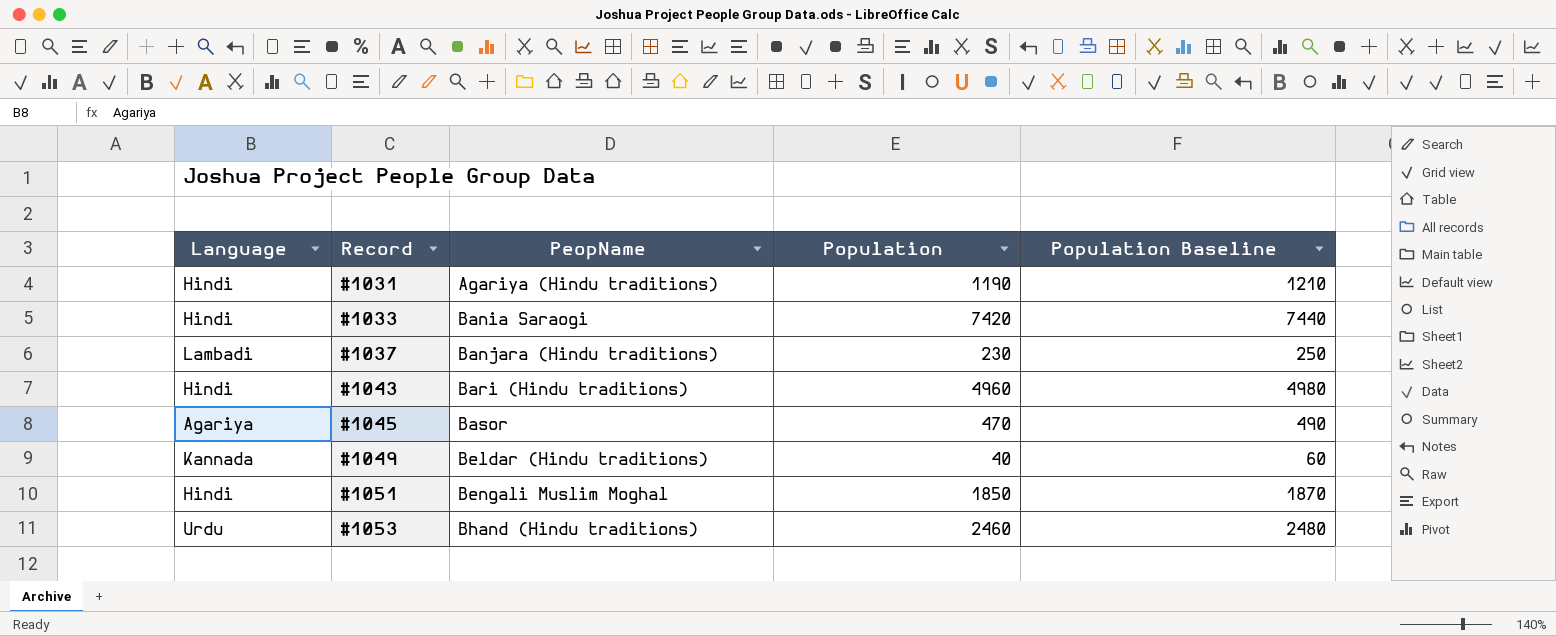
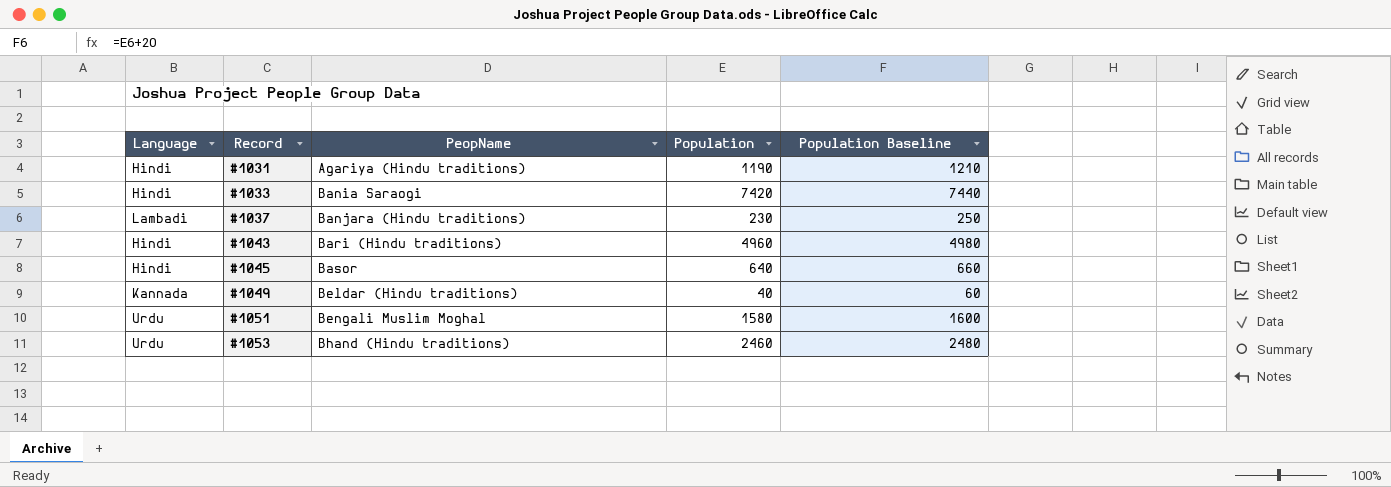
#1045 | Language: Agariya -> Hindi
#1045 | Population: 470 -> 640
#1045 | Population Baseline: 490 -> 660
#1051 | Language: Hindi -> Urdu
#1051 | Population: 1850 -> 1580
#1051 | Population Baseline: 1870 -> 1600

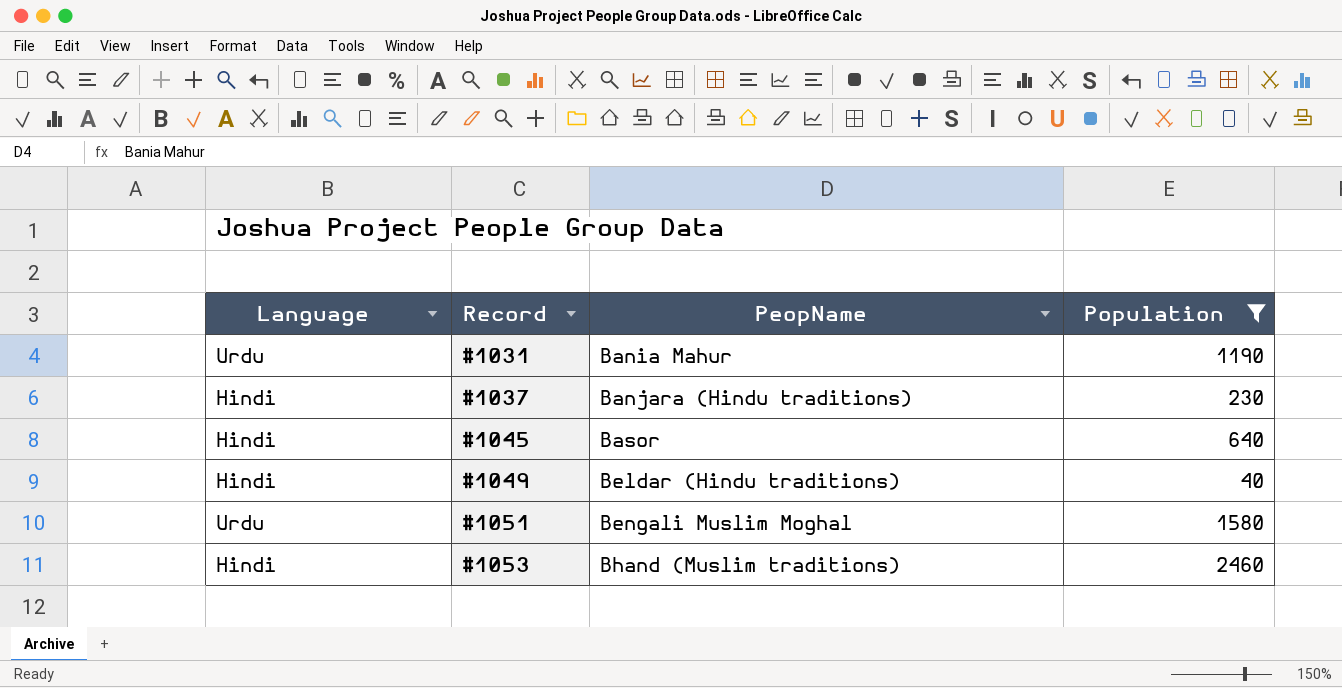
filter: none -> Population <= 2460
column Population Baseline | formula: [Population] + 20 -> none
#1031 | Language: Hindi -> Urdu
#1031 | PeopName: Agariya (Hindu traditions) -> Bania Mahur
#1037 | Language: Lambadi -> Hindi
#1049 | Language: Kannada -> Hindi
#1053 | Language: Urdu -> Hindi
#1053 | PeopName: Bhand (Hindu traditions) -> Bhand (Muslim traditions)

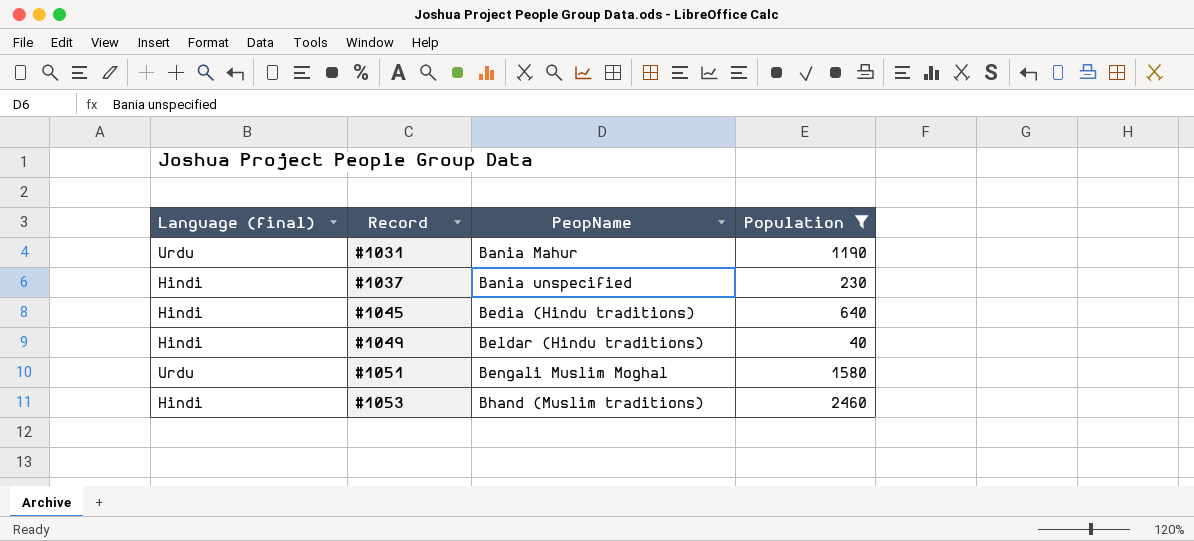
column name: Language -> Language (final)
#1037 | PeopName: Banjara (Hindu traditions) -> Bania unspecified
#1045 | PeopName: Basor -> Bedia (Hindu traditions)

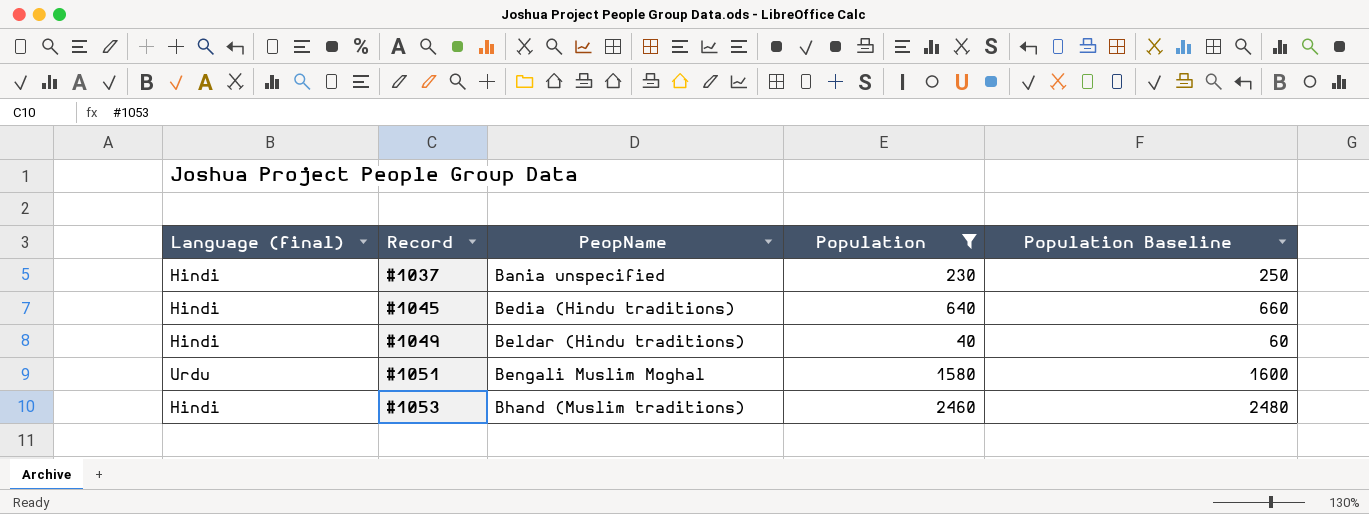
column Population Baseline | formula: none -> [Population] + 20
row #1031: Urdu | Bania Mahur | 1190 -> none

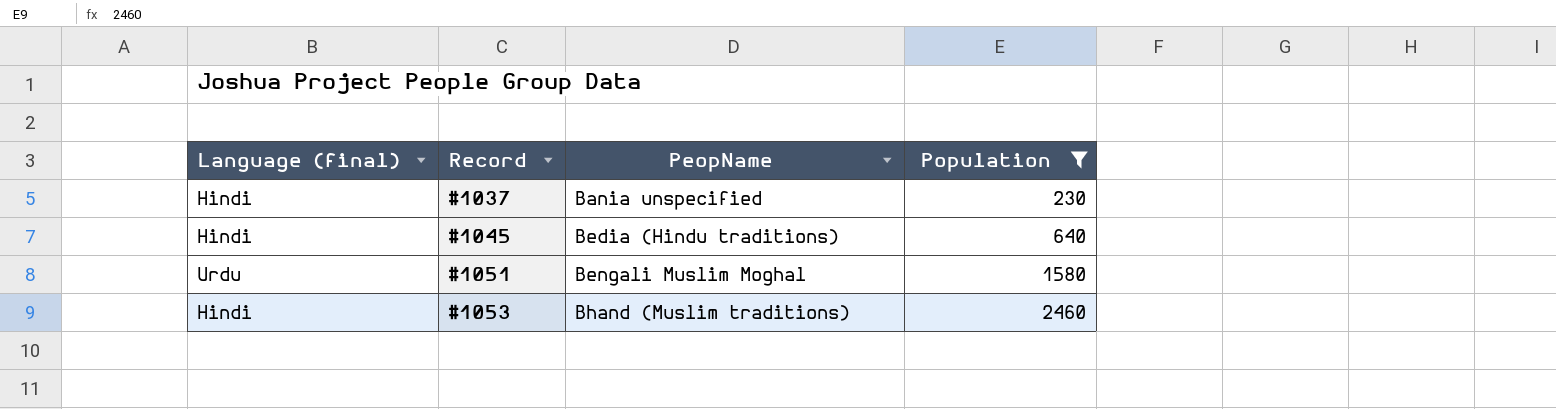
column Population Baseline | formula: [Population] + 20 -> none
row #1049: Hindi | Beldar (Hindu traditions) | 40 | 60 -> none

